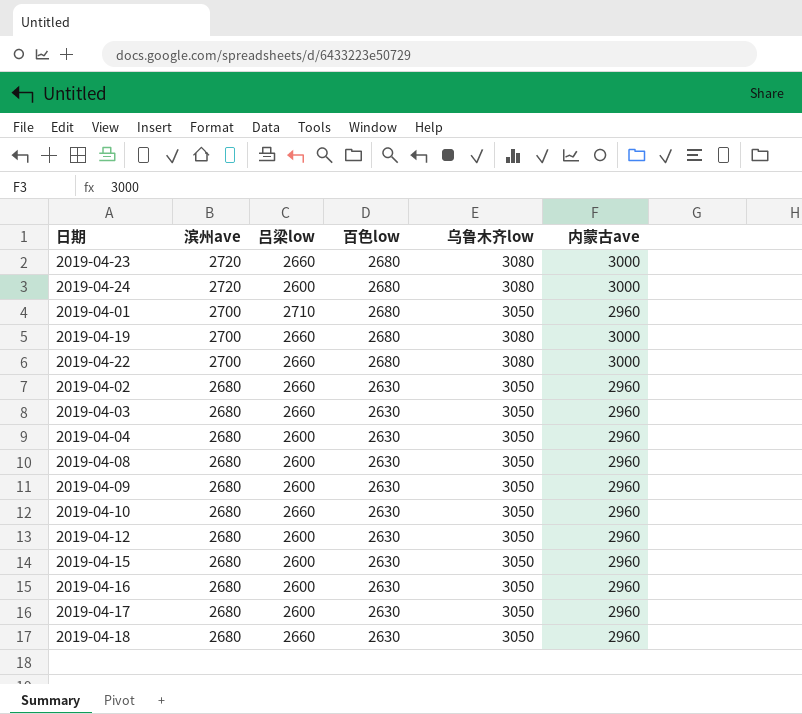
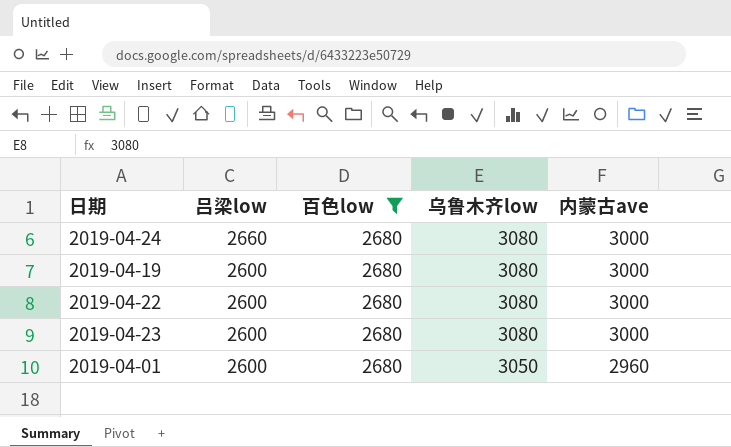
filter: none -> 百色low = 2680
row order: 滨州ave descending -> 吕梁low descending
column 滨州ave | position: 2 -> none
2019-04-24 | 吕梁low: 2600 -> 2660
2019-04-19 | 吕梁low: 2660 -> 2600
2019-04-22 | 吕梁low: 2660 -> 2600
2019-04-23 | 吕梁low: 2660 -> 2600
2019-04-01 | 吕梁low: 2710 -> 2600

